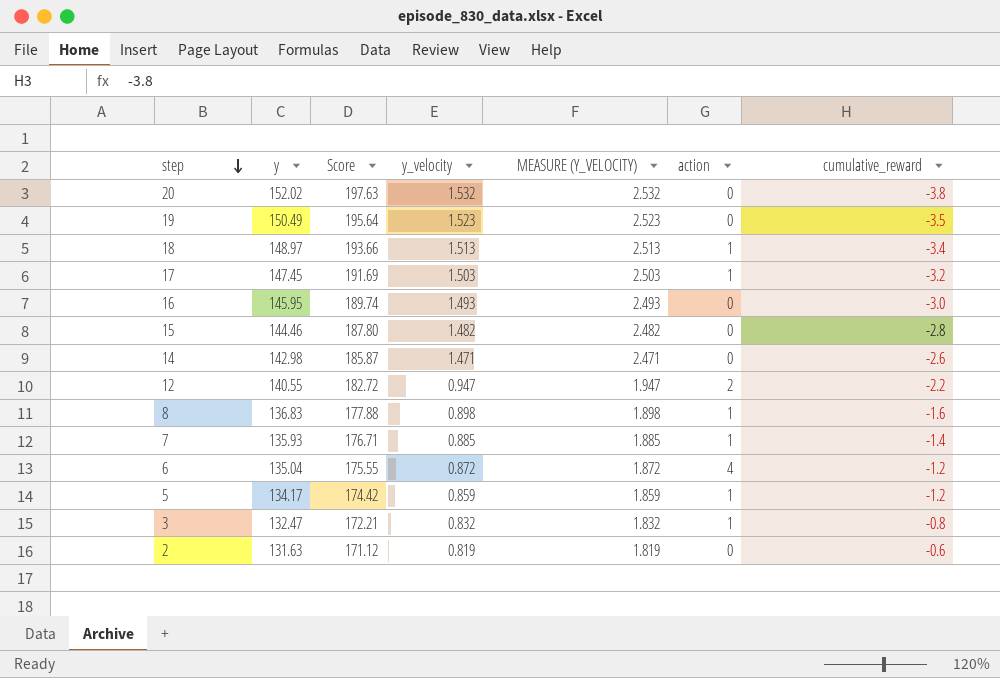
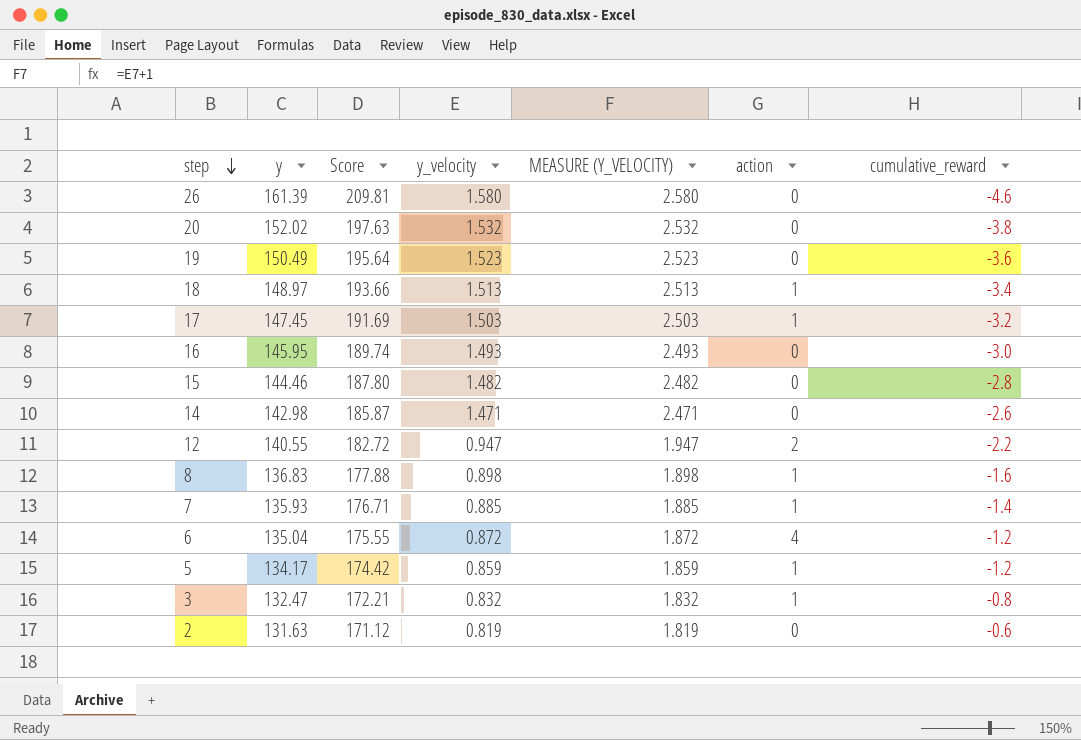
row 26: none -> 161.39 | 209.81 | 1.580 | 2.580 | 0 | -4.6
19 | cumulative_reward: -3.5 -> -3.6

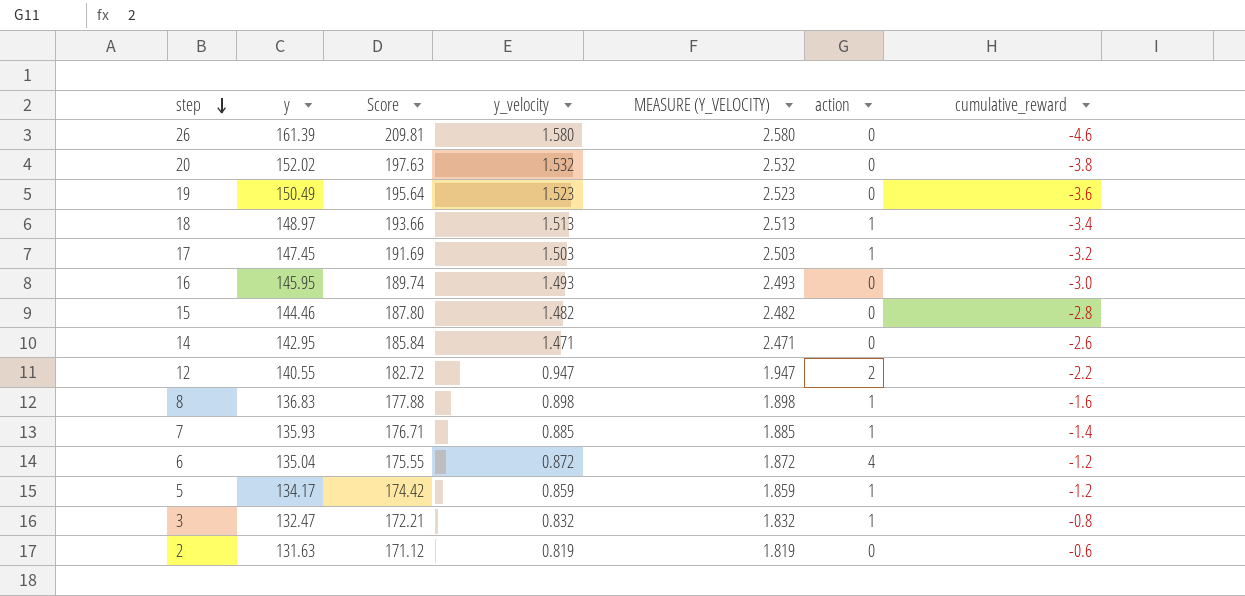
14 | y: 142.98 -> 142.95
14 | Score: 185.87 -> 185.84

